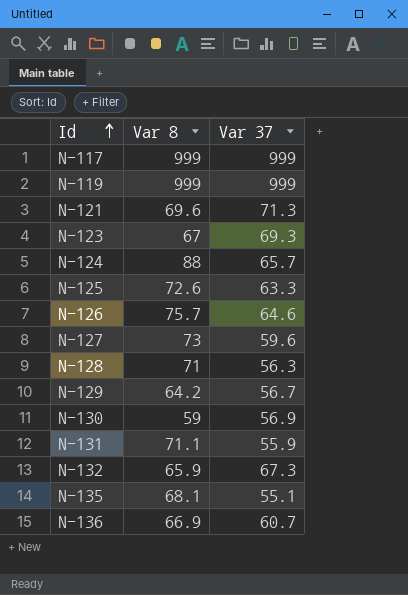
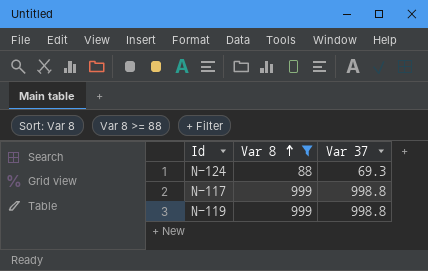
filter: none -> Var 8 >= 88
row order: Id ascending -> Var 8 ascending
N-124 | Var 37: 65.7 -> 69.3
N-117 | Var 37: 999 -> 998.8
N-119 | Var 37: 999 -> 998.8

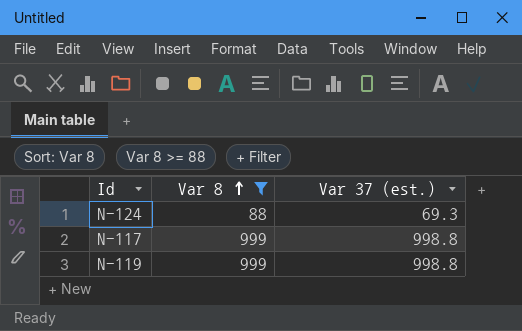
column name: Var 37 -> Var 37 (est.)

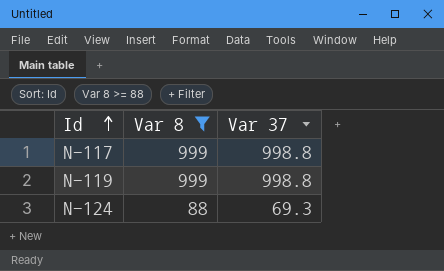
row order: Var 8 ascending -> Id ascending
column name: Var 37 (est.) -> Var 37

